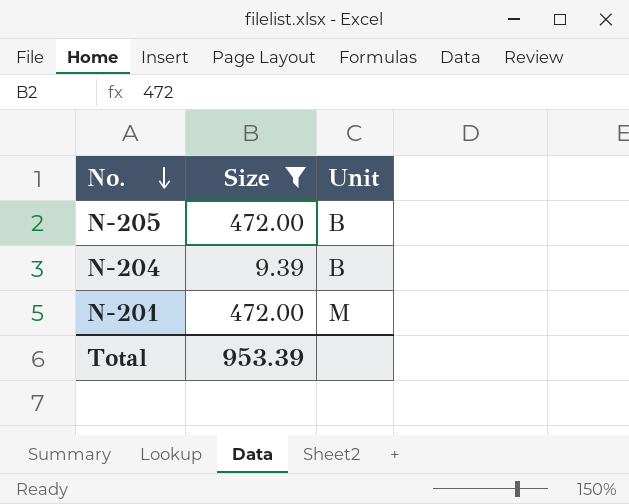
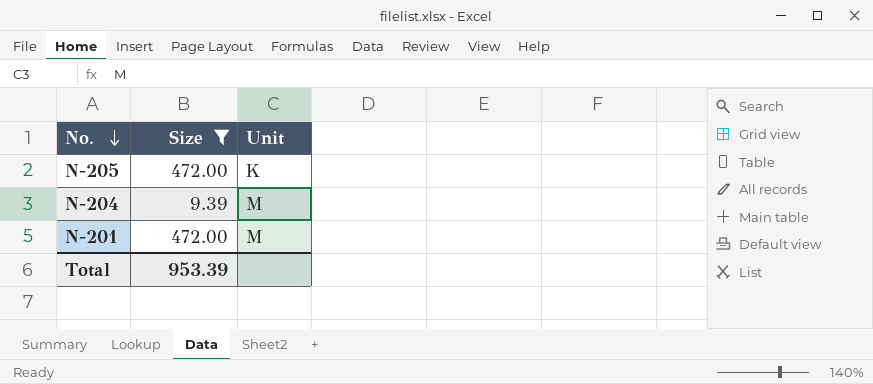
N-205 | Unit: B -> K
N-204 | Unit: B -> M

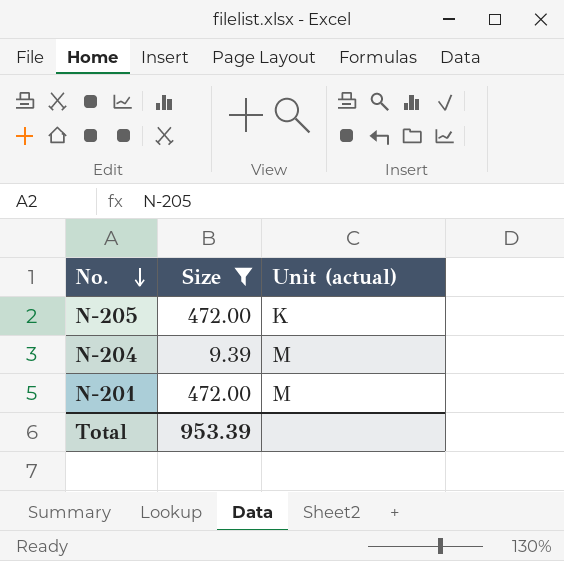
column name: Unit -> Unit (actual)

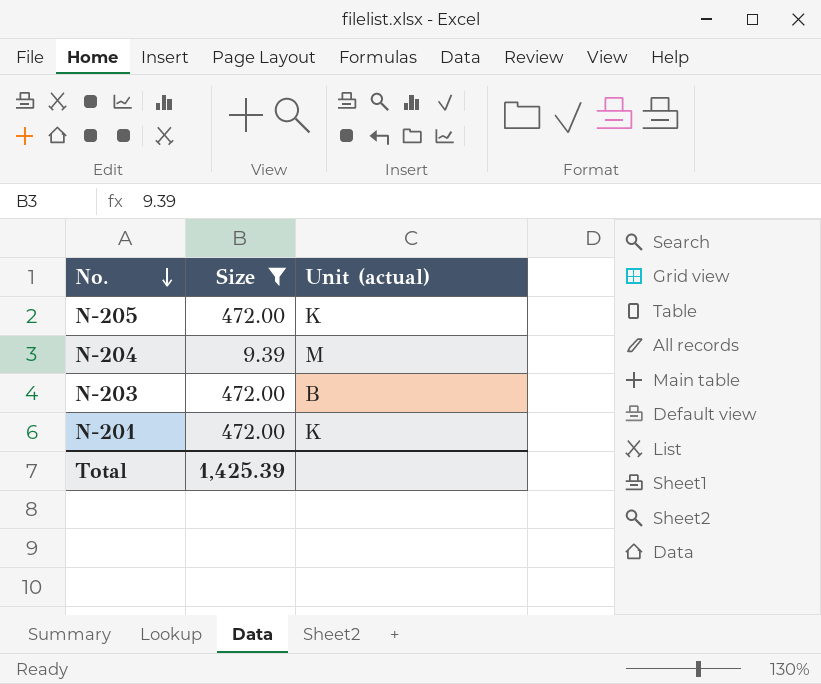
row N-203: none -> 472.00 | B
N-201 | Unit (actual): M -> K
Total | Size: 953.39 -> 1,425.39

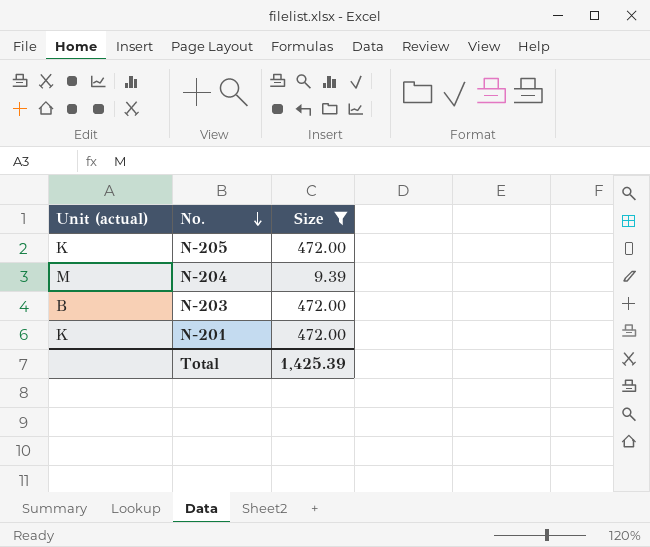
column Unit (actual) | position: 3 -> 1

